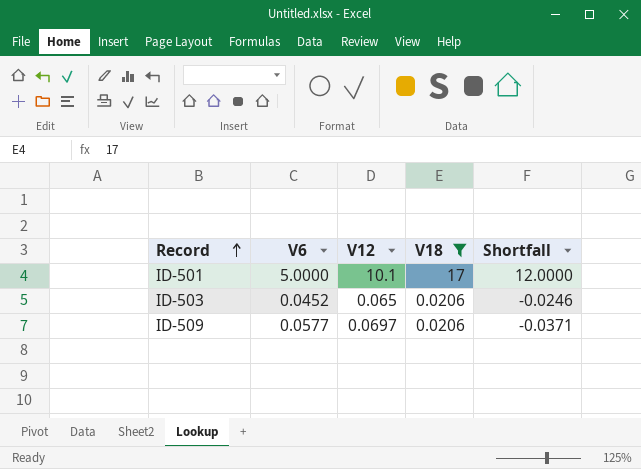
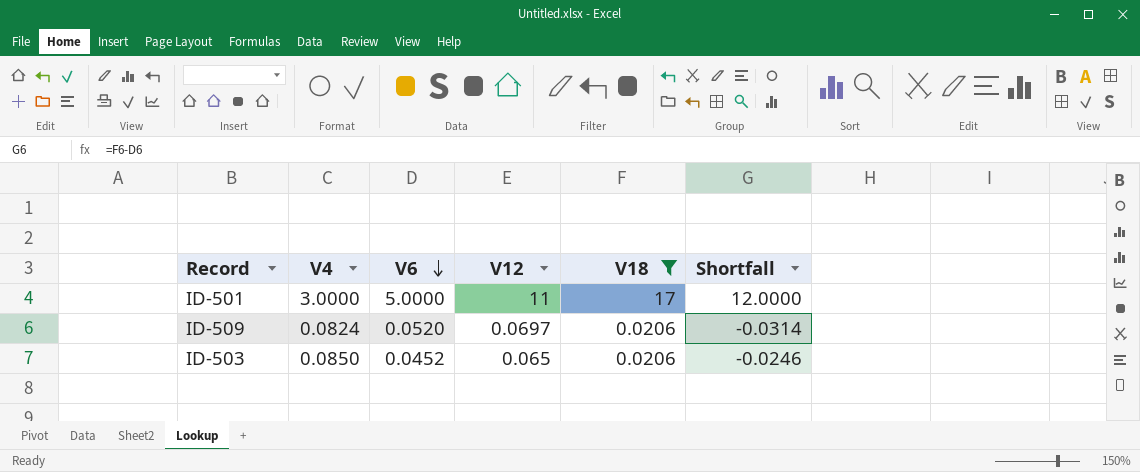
row order: Record ascending -> V6 descending
column V4 | position: none -> 2
ID-501 | V12: 10.1 -> 11
ID-509 | V6: 0.0577 -> 0.0520
ID-509 | Shortfall: -0.0371 -> -0.0314

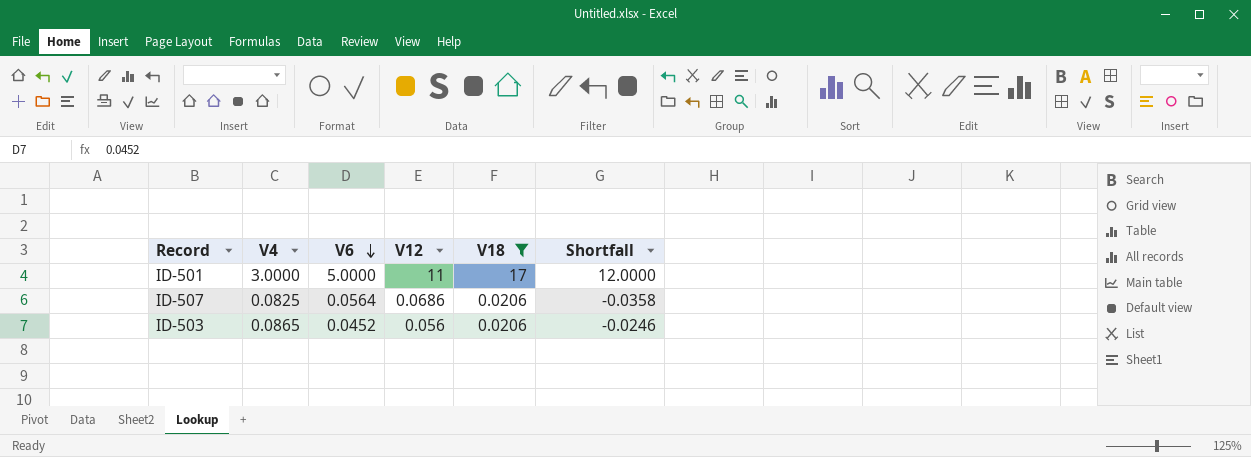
row ID-509: 0.0824 | 0.0520 | 0.0697 | 0.0206 | -0.0314 -> none
row ID-507: none -> 0.0825 | 0.0564 | 0.0686 | 0.0206 | -0.0358
ID-503 | V4: 0.0850 -> 0.0865
ID-503 | V12: 0.065 -> 0.056

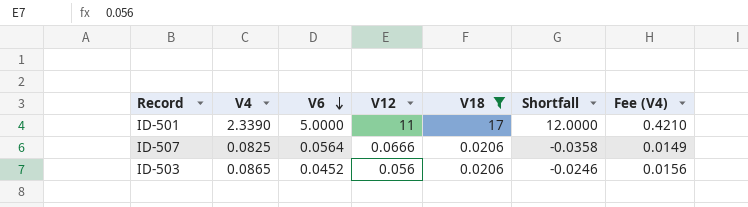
column Fee (V4) | formula: none -> [V4] * 0.18
ID-501 | V4: 3.0000 -> 2.3390
ID-507 | V12: 0.0686 -> 0.0666

